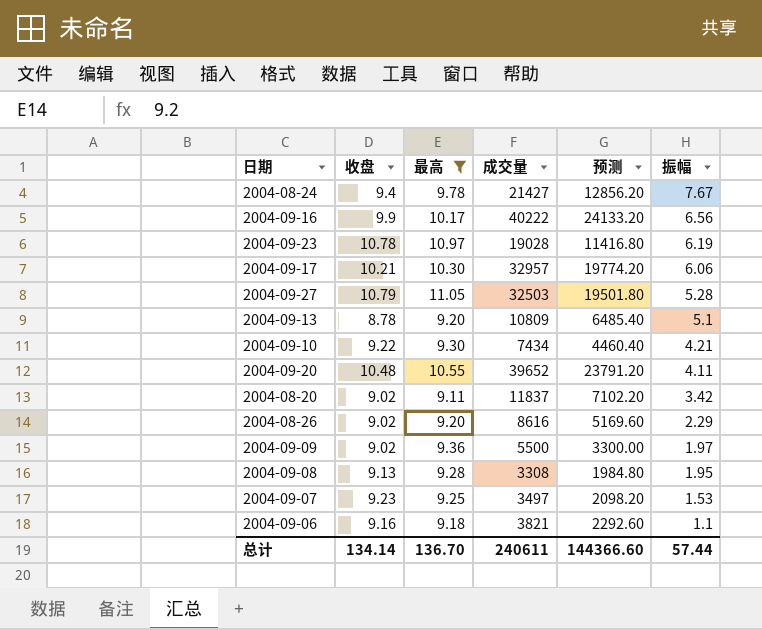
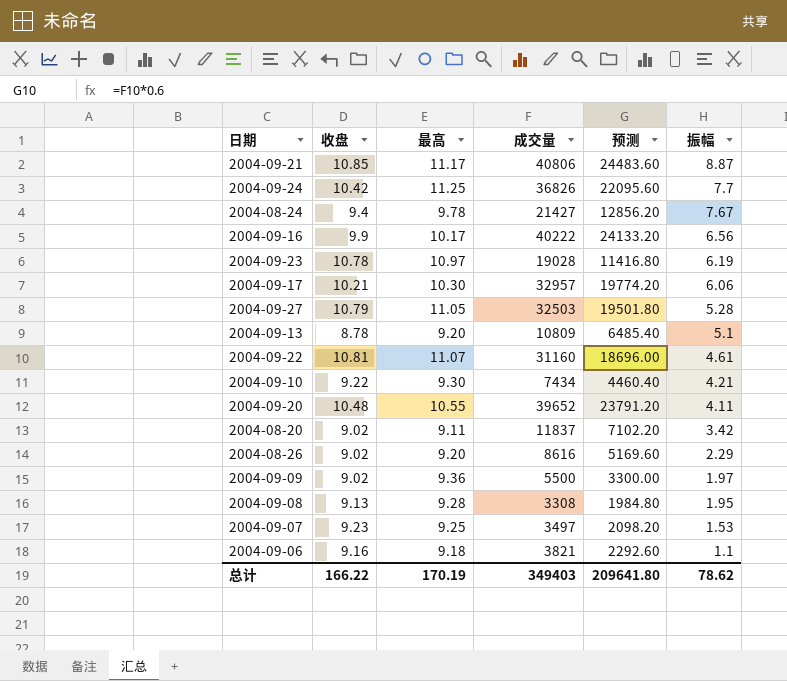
filter: 最高 <= 11.05 -> none
总计 | 收盘: 134.14 -> 166.22
总计 | 最高: 136.70 -> 170.19
总计 | 成交量: 240611 -> 349403
总计 | 预测: 144366.60 -> 209641.80
总计 | 振幅: 57.44 -> 78.62

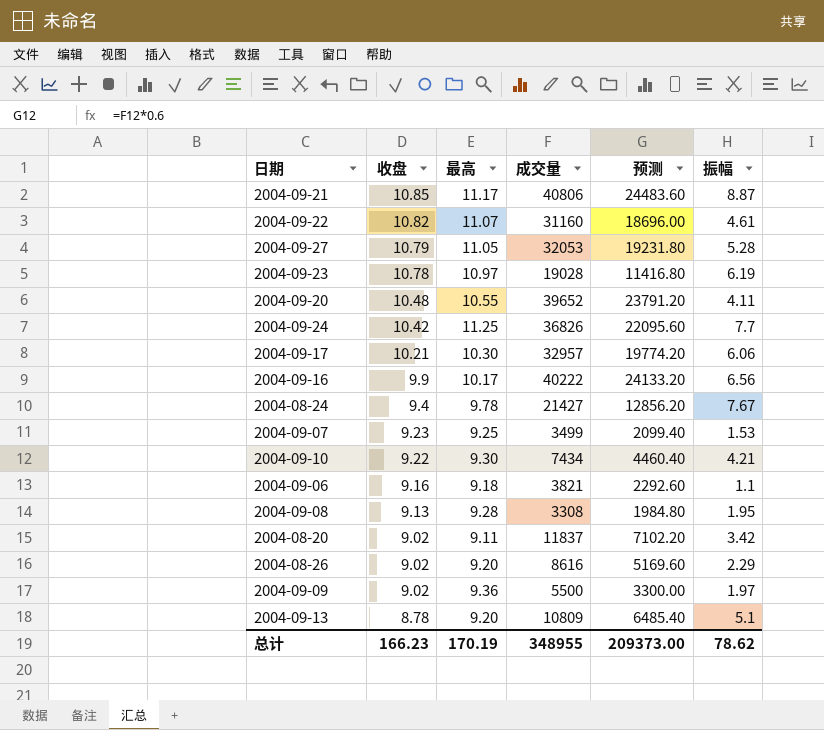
row order: 振幅 descending -> 收盘 descending
2004-09-22 | 收盘: 10.81 -> 10.82
2004-09-27 | 成交量: 32503 -> 32053
2004-09-27 | 预测: 19501.80 -> 19231.80
2004-09-07 | 成交量: 3497 -> 3499
2004-09-07 | 预测: 2098.20 -> 2099.40
总计 | 收盘: 166.22 -> 166.23
总计 | 成交量: 349403 -> 348955
总计 | 预测: 209641.80 -> 209373.00

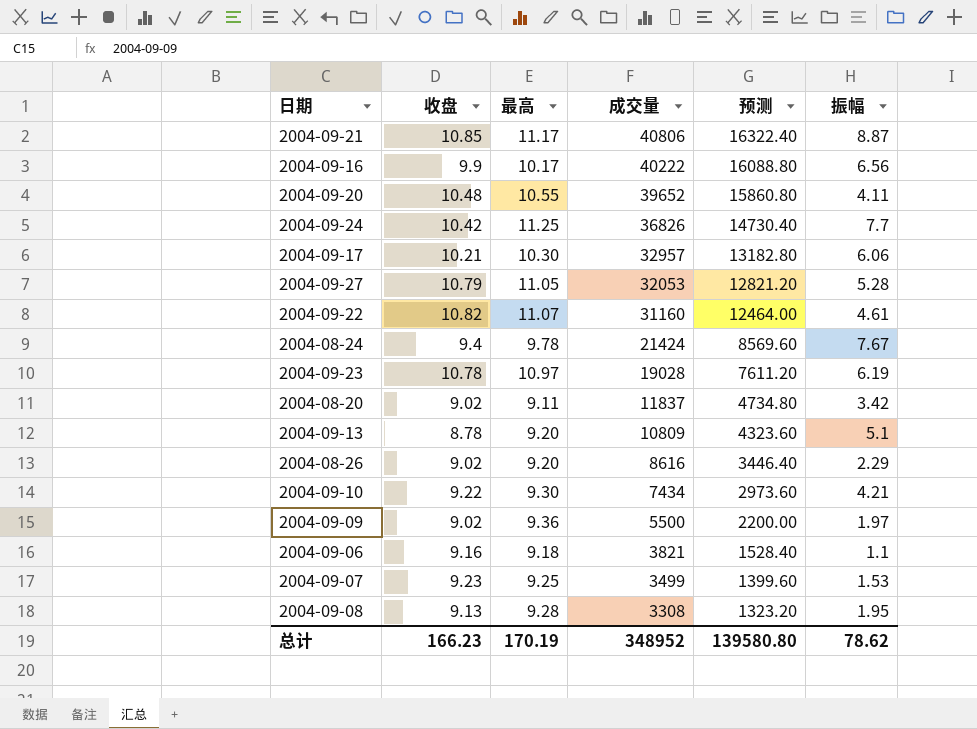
row order: 收盘 descending -> 成交量 descending
column 预测 | formula: [成交量] * 0.6 -> [成交量] * 0.4
2004-08-24 | 成交量: 21427 -> 21424
总计 | 成交量: 348955 -> 348952
总计 | 预测: 209373.00 -> 139580.80

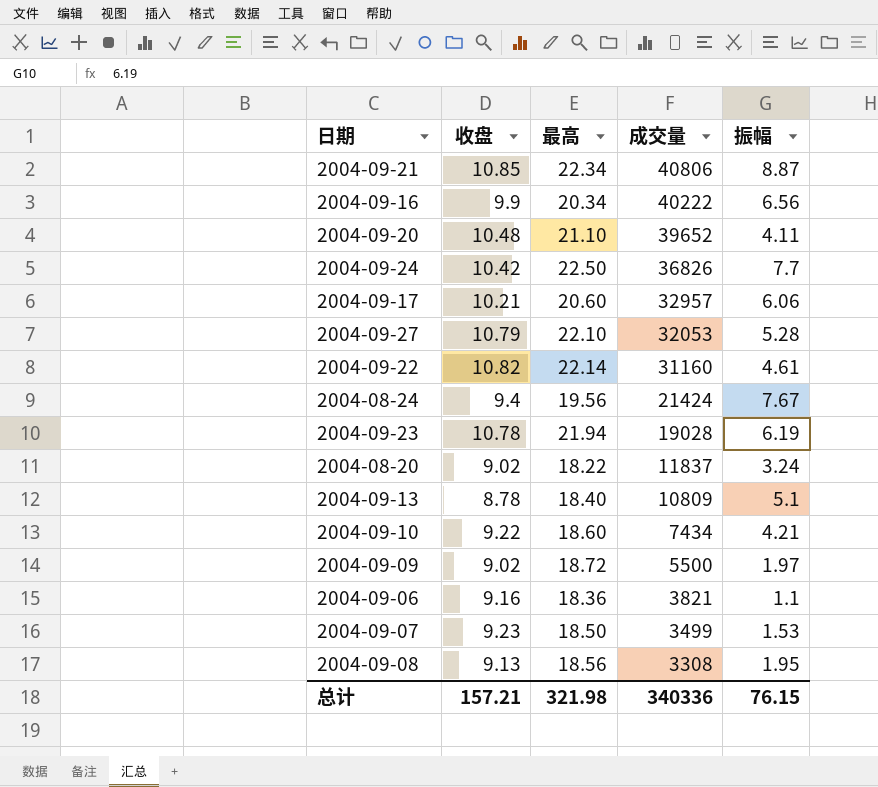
column 预测 | formula: [成交量] * 0.4 -> none
row 2004-08-26: 9.02 | 9.20 | 8616 | 3446.40 | 2.29 -> none
2004-09-21 | 最高: 11.17 -> 22.34
2004-09-16 | 最高: 10.17 -> 20.34
2004-09-20 | 最高: 10.55 -> 21.10
2004-09-24 | 最高: 11.25 -> 22.50
2004-09-17 | 最高: 10.30 -> 20.60
2004-09-27 | 最高: 11.05 -> 22.10
2004-09-22 | 最高: 11.07 -> 22.14
2004-08-24 | 最高: 9.78 -> 19.56
2004-09-23 | 最高: 10.97 -> 21.94
2004-08-20 | 最高: 9.11 -> 18.22
2004-08-20 | 振幅: 3.42 -> 3.24
2004-09-13 | 最高: 9.20 -> 18.40
2004-09-10 | 最高: 9.30 -> 18.60
2004-09-09 | 最高: 9.36 -> 18.72
2004-09-06 | 最高: 9.18 -> 18.36
2004-09-07 | 最高: 9.25 -> 18.50
2004-09-08 | 最高: 9.28 -> 18.56
总计 | 收盘: 166.23 -> 157.21
总计 | 最高: 170.19 -> 321.98
总计 | 成交量: 348952 -> 340336
总计 | 振幅: 78.62 -> 76.15

